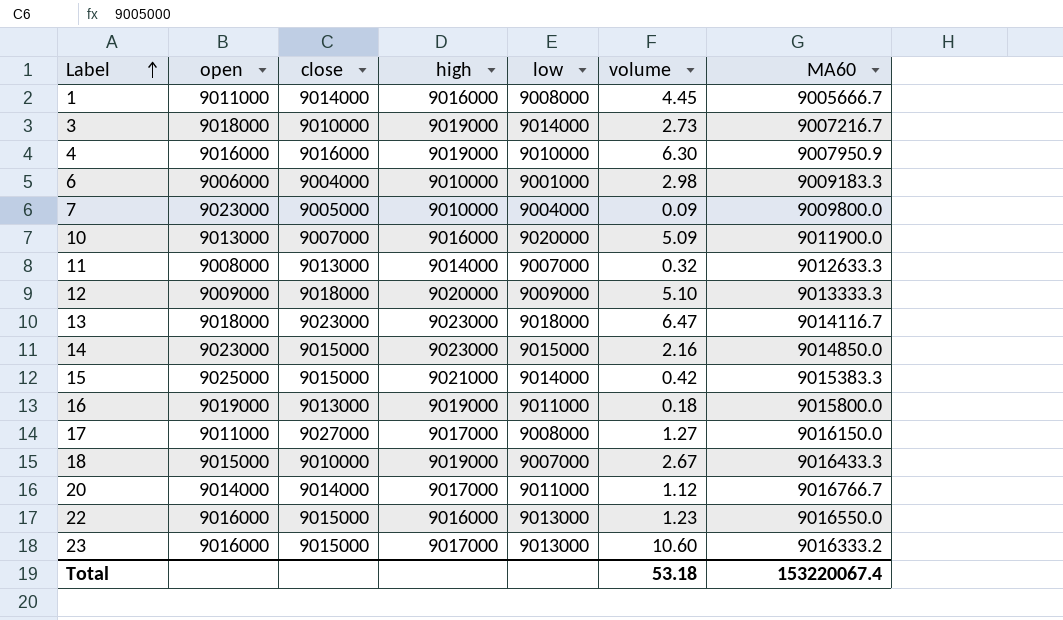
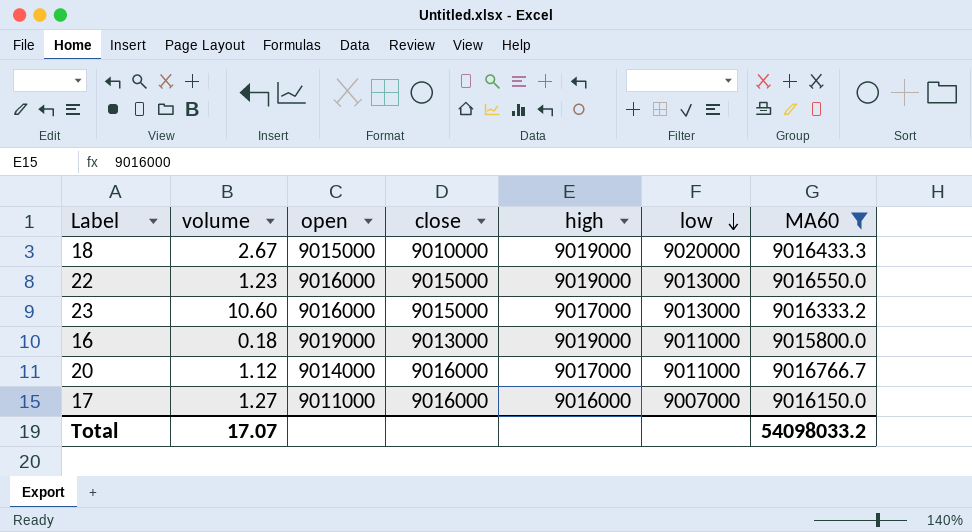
filter: none -> MA60 >= 9015800.0
row order: Label ascending -> low descending
column volume | position: 6 -> 2
18 | low: 9007000 -> 9020000
22 | high: 9016000 -> 9019000
20 | close: 9014000 -> 9016000
17 | close: 9027000 -> 9016000
17 | high: 9017000 -> 9016000
17 | low: 9008000 -> 9007000
Total | volume: 53.18 -> 17.07
Total | MA60: 153220067.4 -> 54098033.2

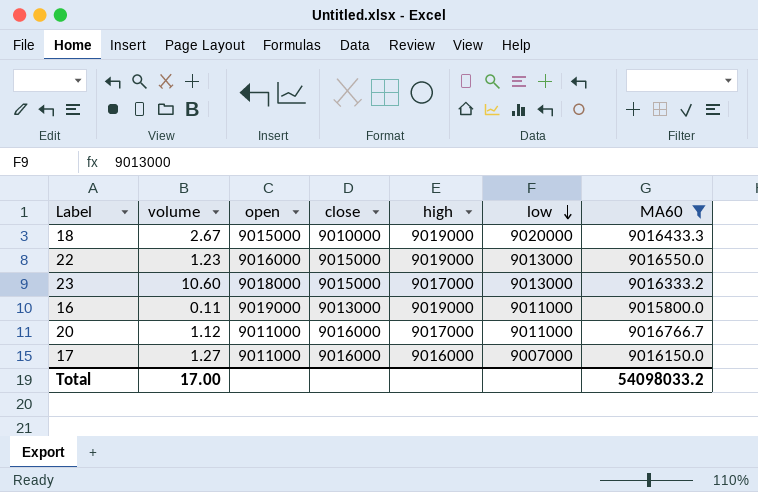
23 | open: 9016000 -> 9018000
16 | volume: 0.18 -> 0.11
20 | open: 9014000 -> 9011000
Total | volume: 17.07 -> 17.00

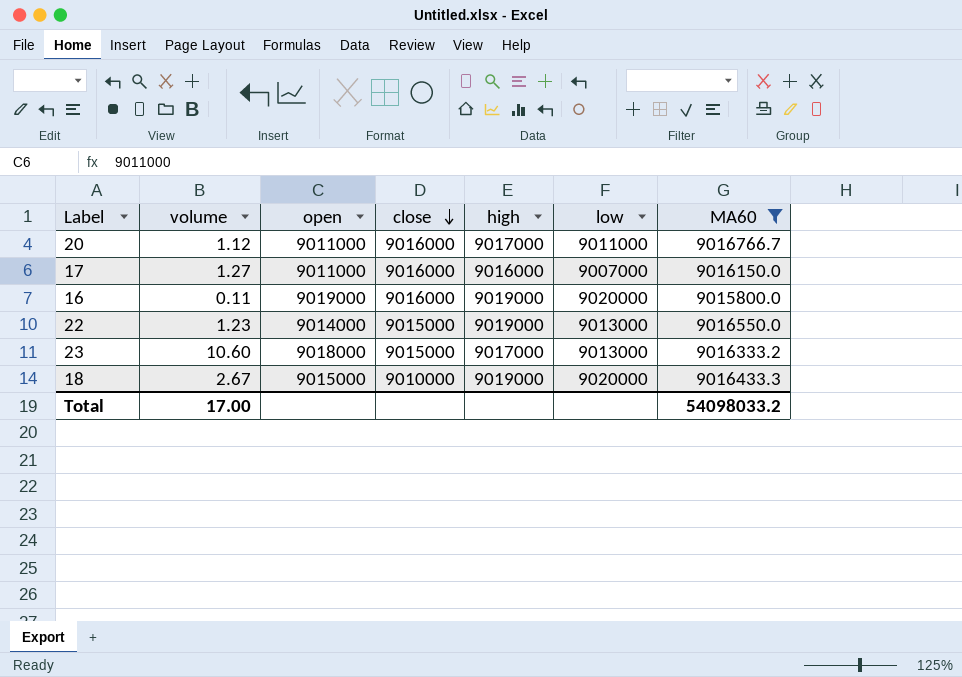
row order: low descending -> close descending
16 | close: 9013000 -> 9016000
16 | low: 9011000 -> 9020000
22 | open: 9016000 -> 9014000

